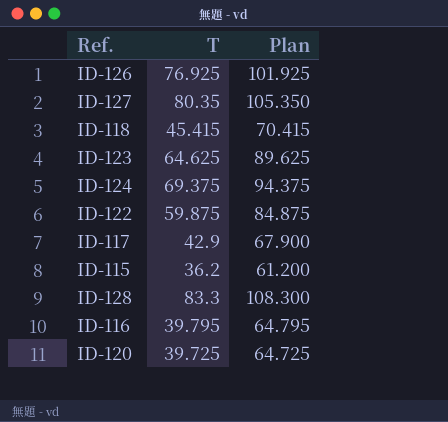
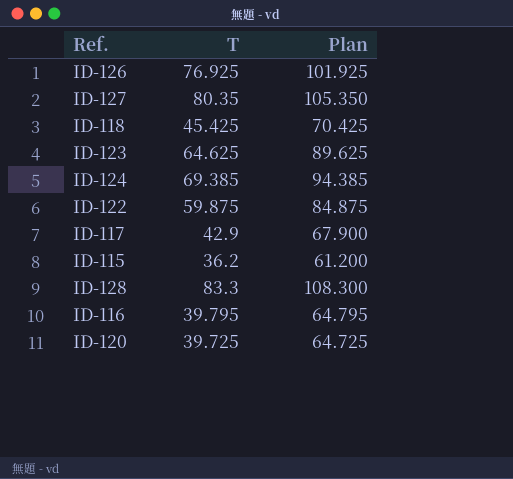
ID-118 | T: 45.415 -> 45.425
ID-118 | Plan: 70.415 -> 70.425
ID-124 | T: 69.375 -> 69.385
ID-124 | Plan: 94.375 -> 94.385

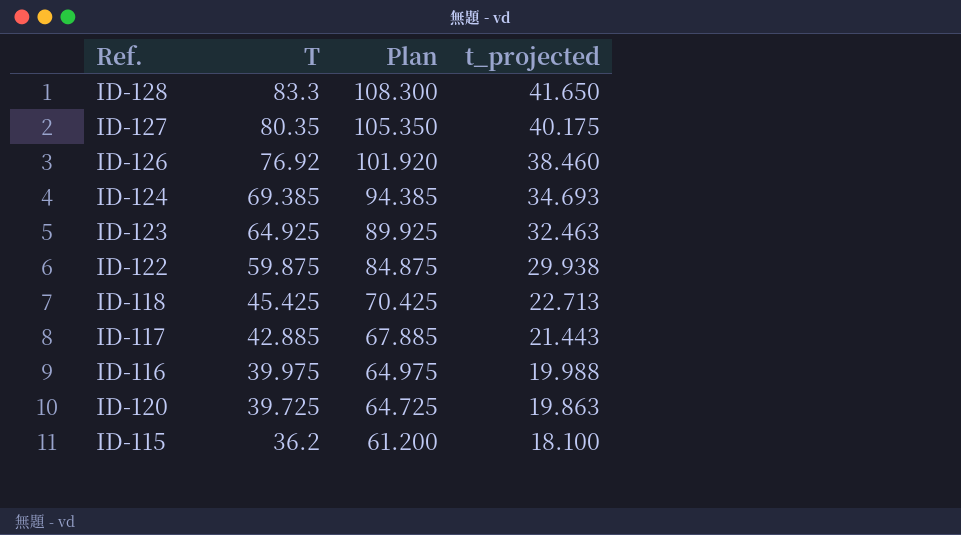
row order: none -> T descending
column t_projected | formula: none -> [T] * 0.5
ID-126 | T: 76.925 -> 76.92
ID-126 | Plan: 101.925 -> 101.920
ID-123 | T: 64.625 -> 64.925
ID-123 | Plan: 89.625 -> 89.925
ID-117 | T: 42.9 -> 42.885
ID-117 | Plan: 67.900 -> 67.885
ID-116 | T: 39.795 -> 39.975
ID-116 | Plan: 64.795 -> 64.975

